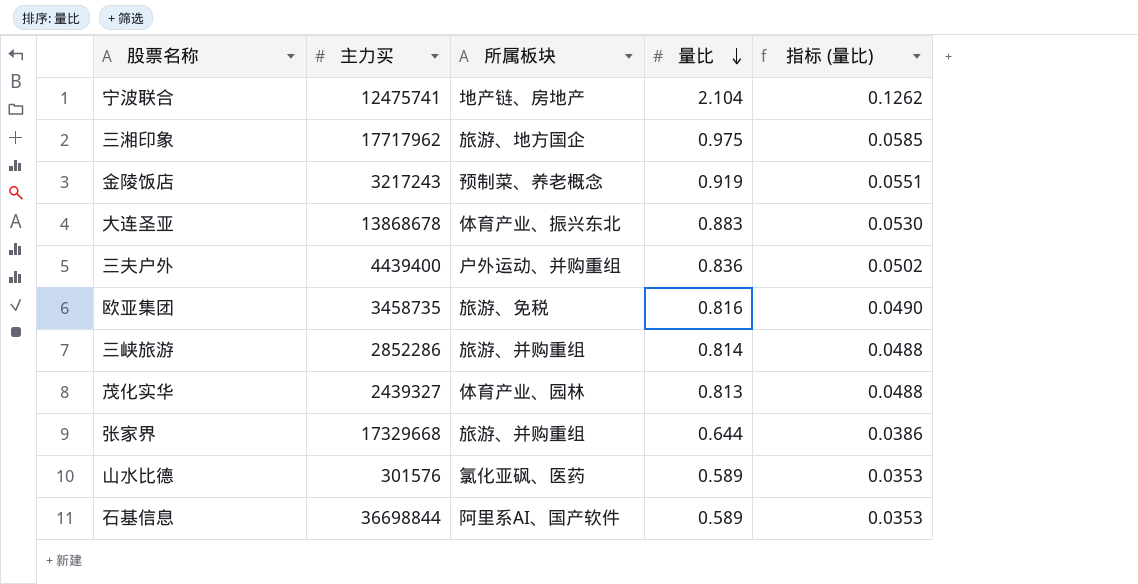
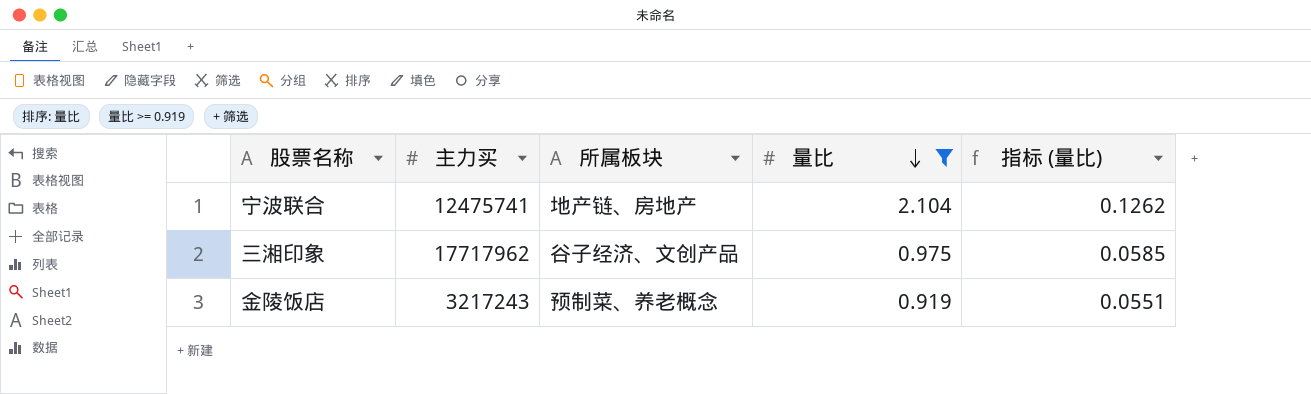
filter: none -> 量比 >= 0.919
三湘印象 | 所属板块: 旅游、地方国企 -> 谷子经济、文创产品

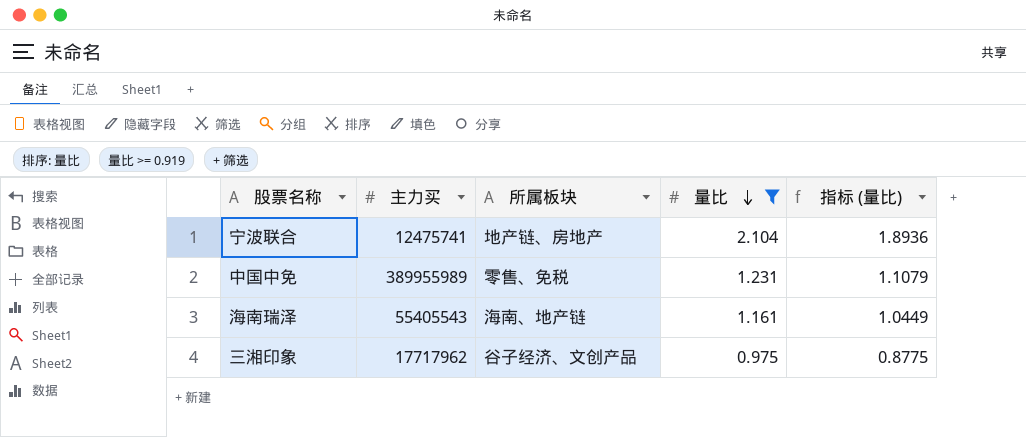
column 指标 (量比) | formula: [量比] * 0.06 -> [量比] * 0.9
row 金陵饭店: 3217243 | 预制菜、养老概念 | 0.919 | 0.0551 -> none
row 中国中免: none -> 389955989 | 零售、免税 | 1.231 | 1.1079
row 海南瑞泽: none -> 55405543 | 海南、地产链 | 1.161 | 1.0449

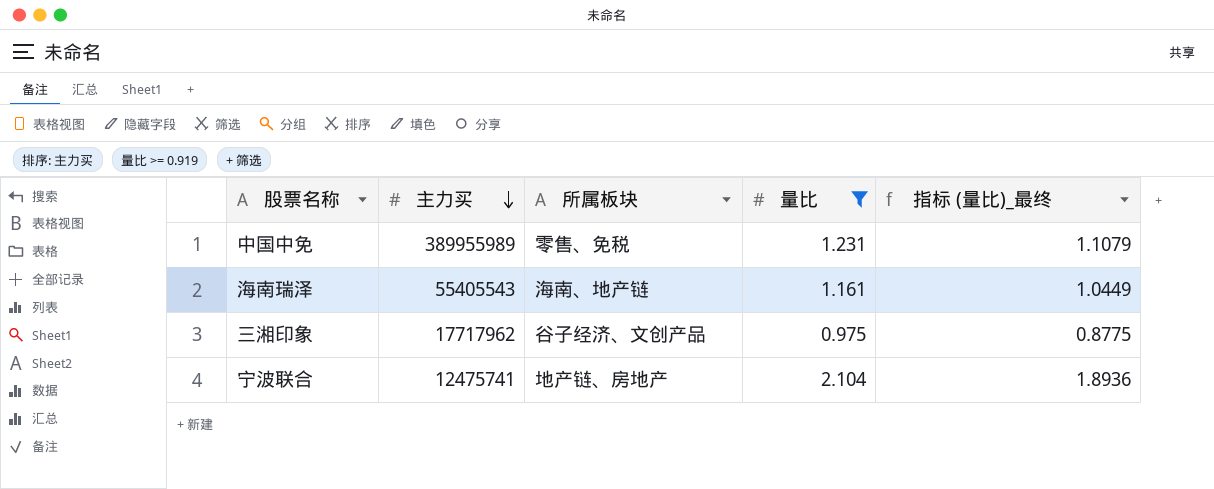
row order: 量比 descending -> 主力买 descending
column name: 指标 (量比) -> 指标 (量比)_最终

